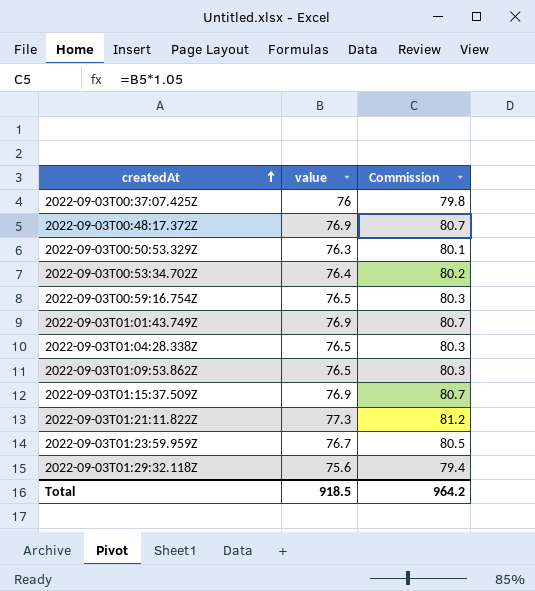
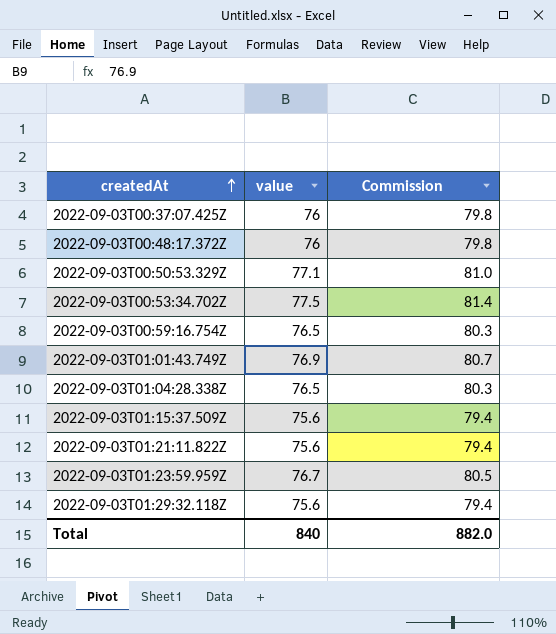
row 2022-09-03T01:09:53.862Z: 76.5 | 80.3 -> none
2022-09-03T00:48:17.372Z | value: 76.9 -> 76
2022-09-03T00:48:17.372Z | Commission: 80.7 -> 79.8
2022-09-03T00:50:53.329Z | value: 76.3 -> 77.1
2022-09-03T00:50:53.329Z | Commission: 80.1 -> 81.0
2022-09-03T00:53:34.702Z | value: 76.4 -> 77.5
2022-09-03T00:53:34.702Z | Commission: 80.2 -> 81.4
2022-09-03T01:15:37.509Z | value: 76.9 -> 75.6
2022-09-03T01:15:37.509Z | Commission: 80.7 -> 79.4
2022-09-03T01:21:11.822Z | value: 77.3 -> 75.6
2022-09-03T01:21:11.822Z | Commission: 81.2 -> 79.4
Total | value: 918.5 -> 840
Total | Commission: 964.2 -> 882.0

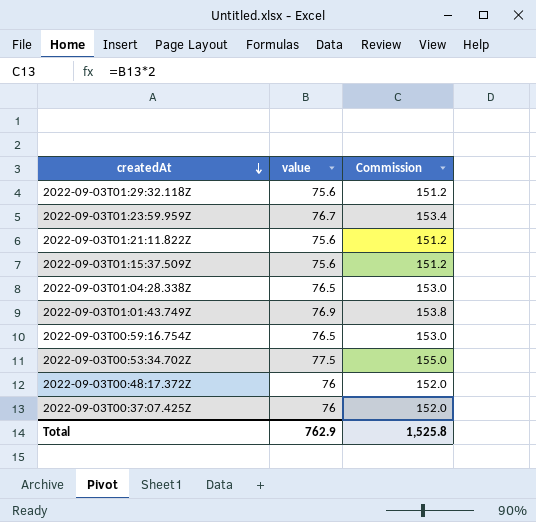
row order: createdAt ascending -> createdAt descending
column Commission | formula: [value] * 1.05 -> [value] * 2
row 2022-09-03T00:50:53.329Z: 77.1 | 81.0 -> none
Total | value: 840 -> 762.9
Total | Commission: 882.0 -> 1,525.8

